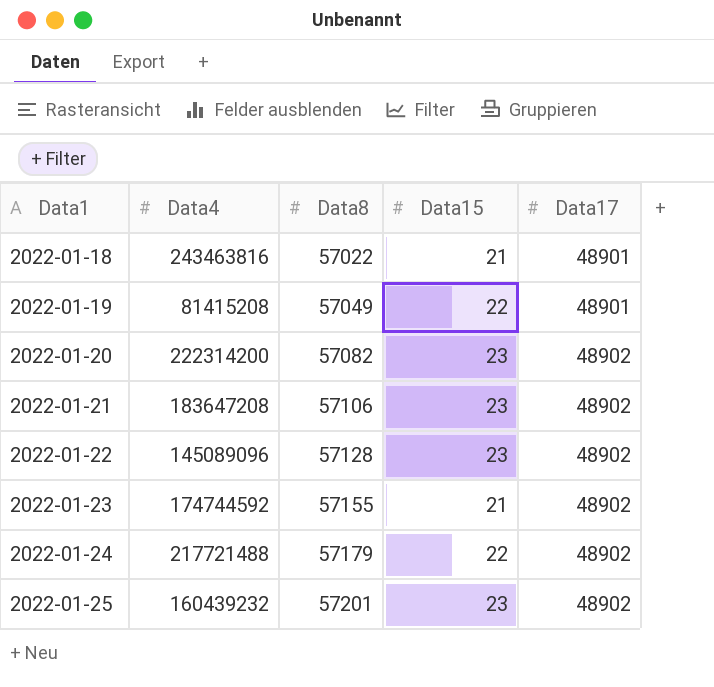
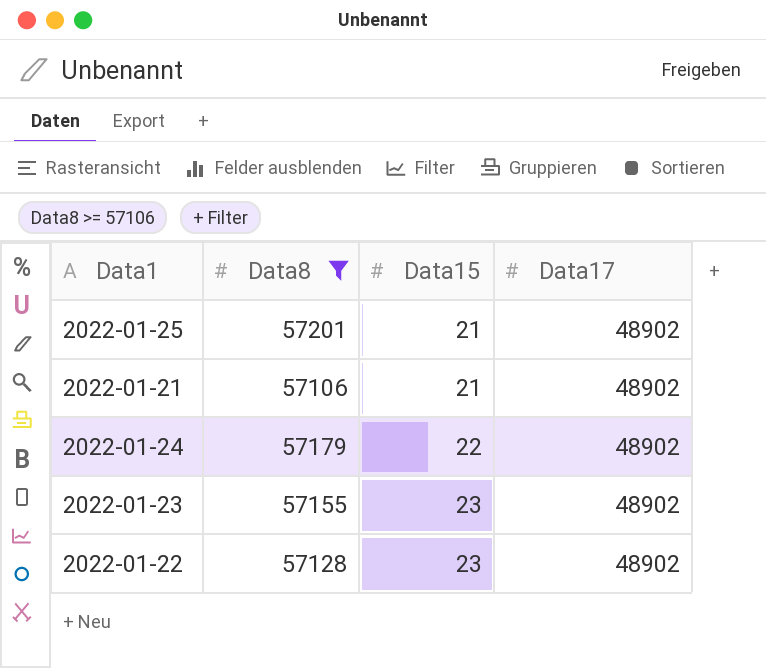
filter: none -> Data8 >= 57106
row order: Data1 ascending -> Data15 ascending
column Data4 | position: 2 -> none
2022-01-25 | Data15: 23 -> 21
2022-01-21 | Data15: 23 -> 21
2022-01-23 | Data15: 21 -> 23

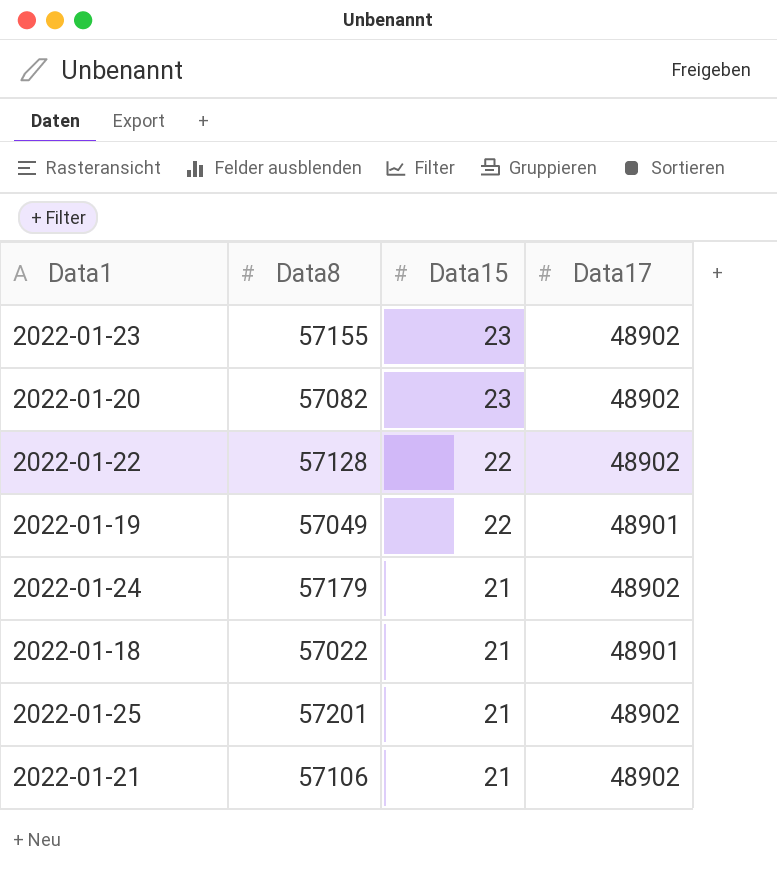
filter: Data8 >= 57106 -> none
row order: Data15 ascending -> Data15 descending
2022-01-22 | Data15: 23 -> 22
2022-01-24 | Data15: 22 -> 21

